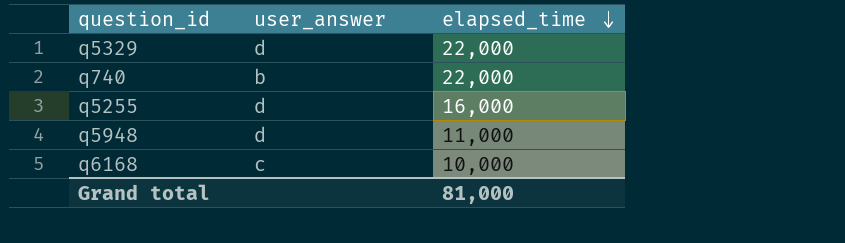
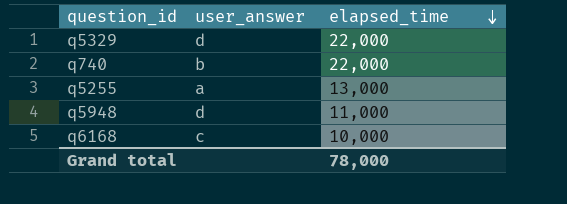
q5255 | user_answer: d -> a
q5255 | elapsed_time: 16,000 -> 13,000
Grand total | elapsed_time: 81,000 -> 78,000

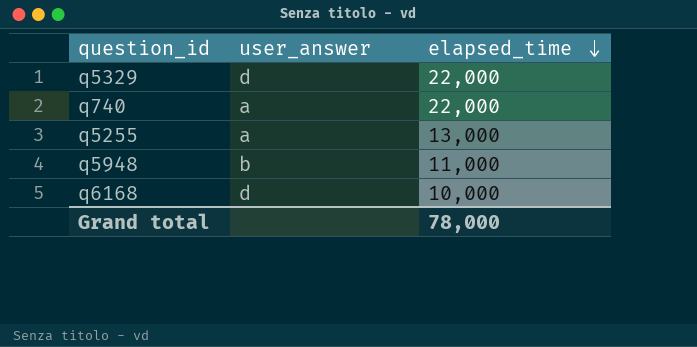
q740 | user_answer: b -> a
q5948 | user_answer: d -> b
q6168 | user_answer: c -> d

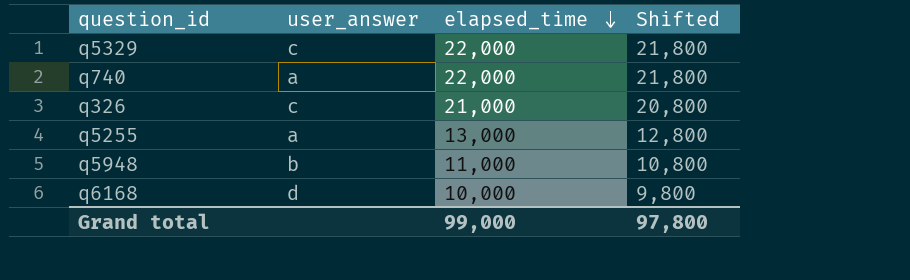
column Shifted | formula: none -> [elapsed_time] - 200
q5329 | user_answer: d -> c
row q326: none -> c | 21,000 | 20,800
Grand total | elapsed_time: 78,000 -> 99,000

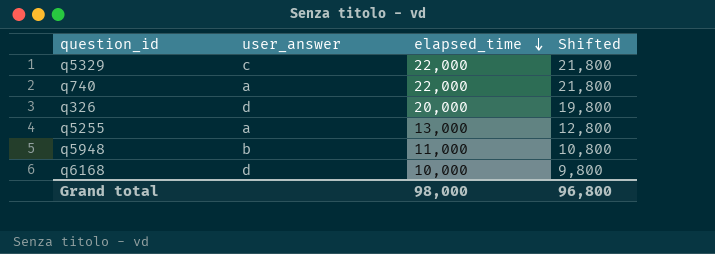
q326 | user_answer: c -> d
q326 | elapsed_time: 21,000 -> 20,000
q326 | Shifted: 20,800 -> 19,800
Grand total | elapsed_time: 99,000 -> 98,000
Grand total | Shifted: 97,800 -> 96,800

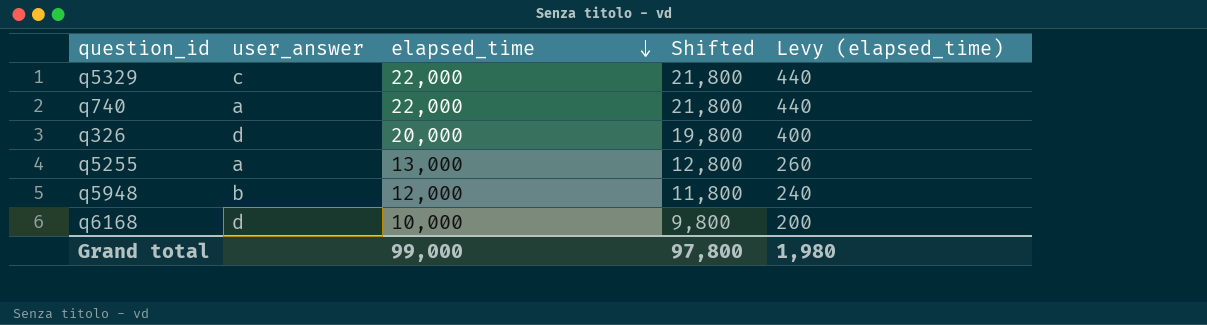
column Levy (elapsed_time) | formula: none -> [elapsed_time] * 0.02
q5948 | elapsed_time: 11,000 -> 12,000
q5948 | Shifted: 10,800 -> 11,800
Grand total | elapsed_time: 98,000 -> 99,000
Grand total | Shifted: 96,800 -> 97,800

